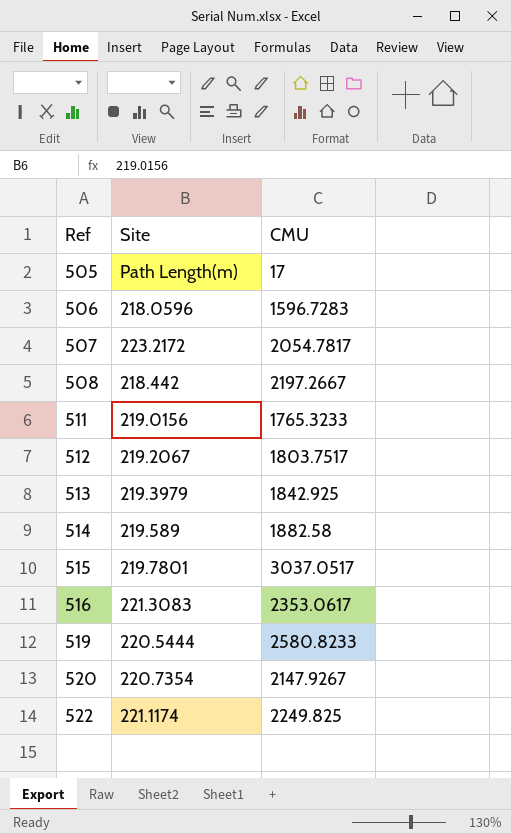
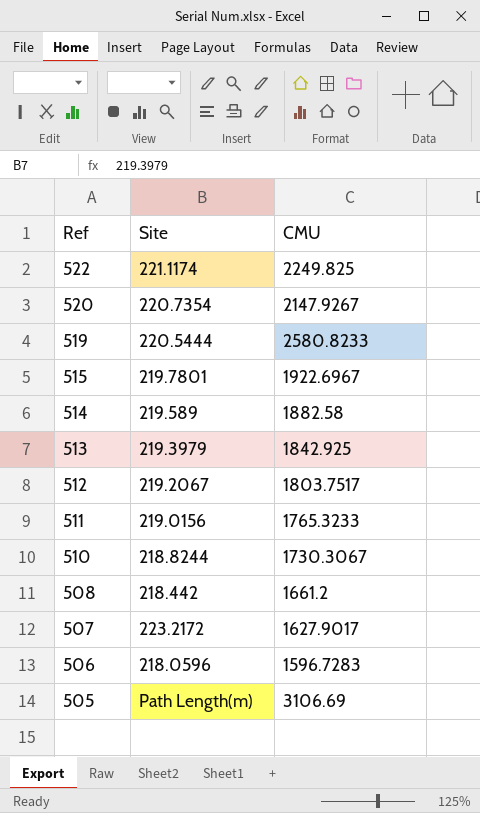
row order: Ref ascending -> Ref descending
row 516: 221.3083 | 2353.0617 -> none
515 | CMU: 3037.0517 -> 1922.6967
row 510: none -> 218.8244 | 1730.3067
508 | CMU: 2197.2667 -> 1661.2
507 | CMU: 2054.7817 -> 1627.9017
505 | CMU: 17 -> 3106.69

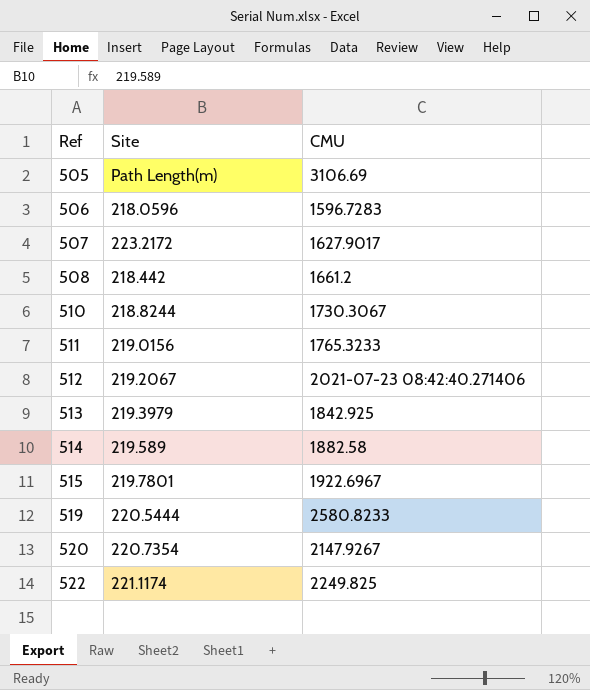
row order: Ref descending -> Ref ascending
512 | CMU: 1803.7517 -> 2021-07-23 08:42:40.271406

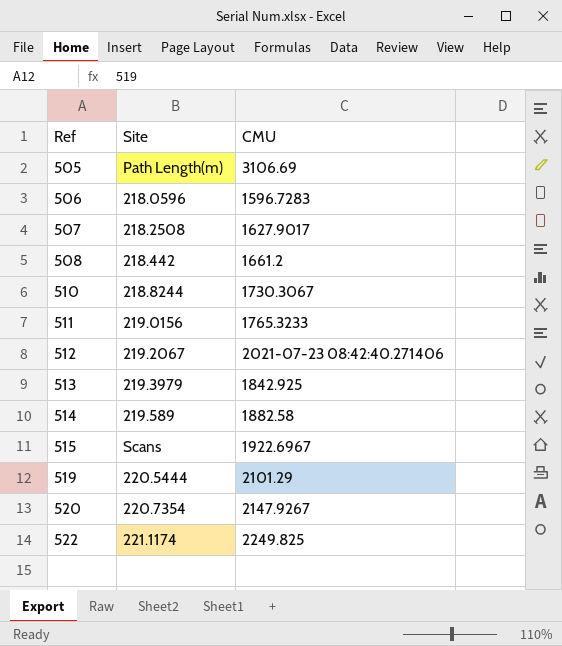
507 | Site: 223.2172 -> 218.2508
515 | Site: 219.7801 -> Scans
519 | CMU: 2580.8233 -> 2101.29

